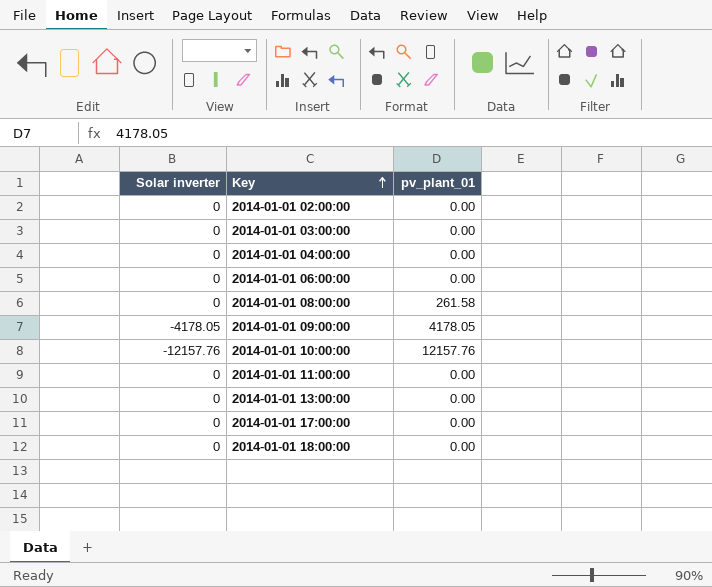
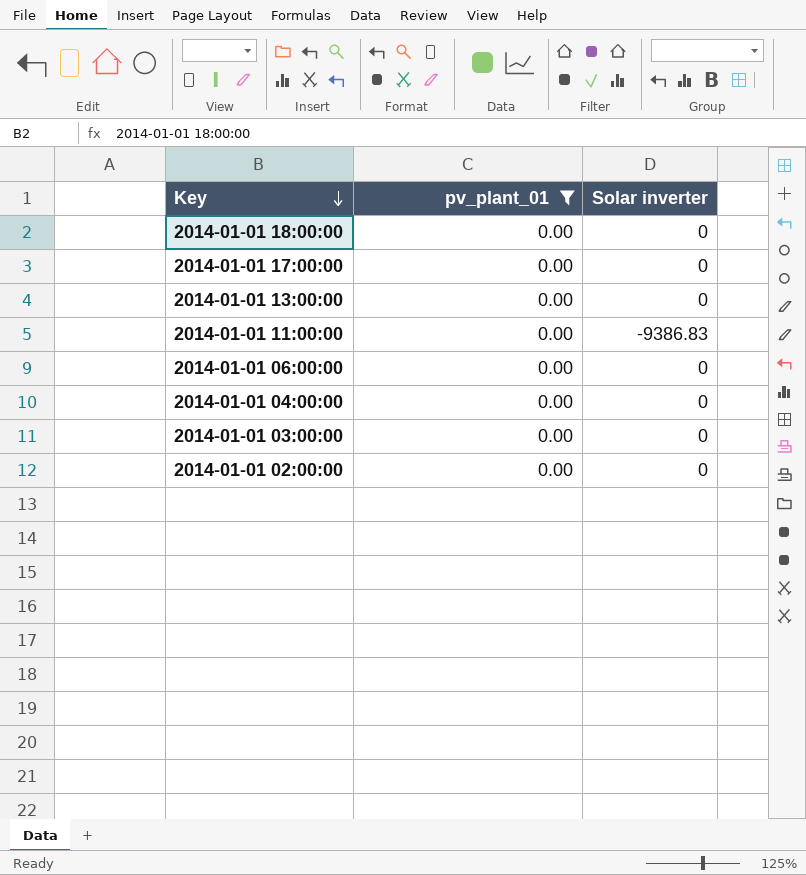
filter: none -> pv_plant_01 = 0.00
row order: Key ascending -> Key descending
column Solar inverter | position: 1 -> 3
2014-01-01 11:00:00 | Solar inverter: 0 -> -9386.83

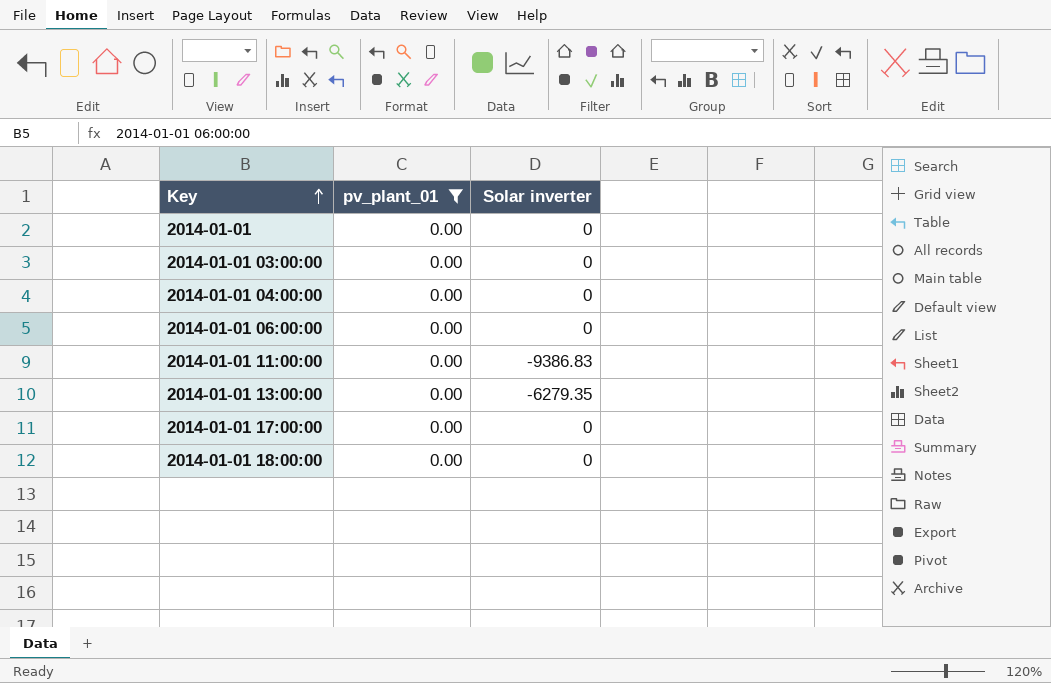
row order: Key descending -> Key ascending
row 2014-01-01 02:00:00: 0.00 | 0 -> none
row 2014-01-01: none -> 0.00 | 0
2014-01-01 13:00:00 | Solar inverter: 0 -> -6279.35

